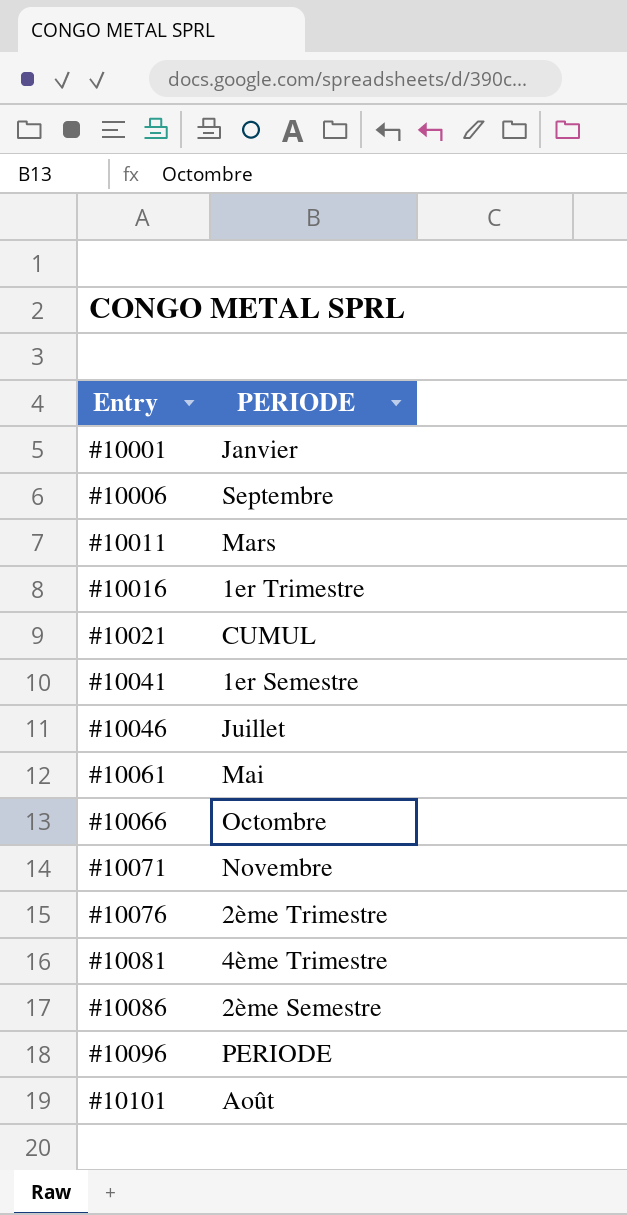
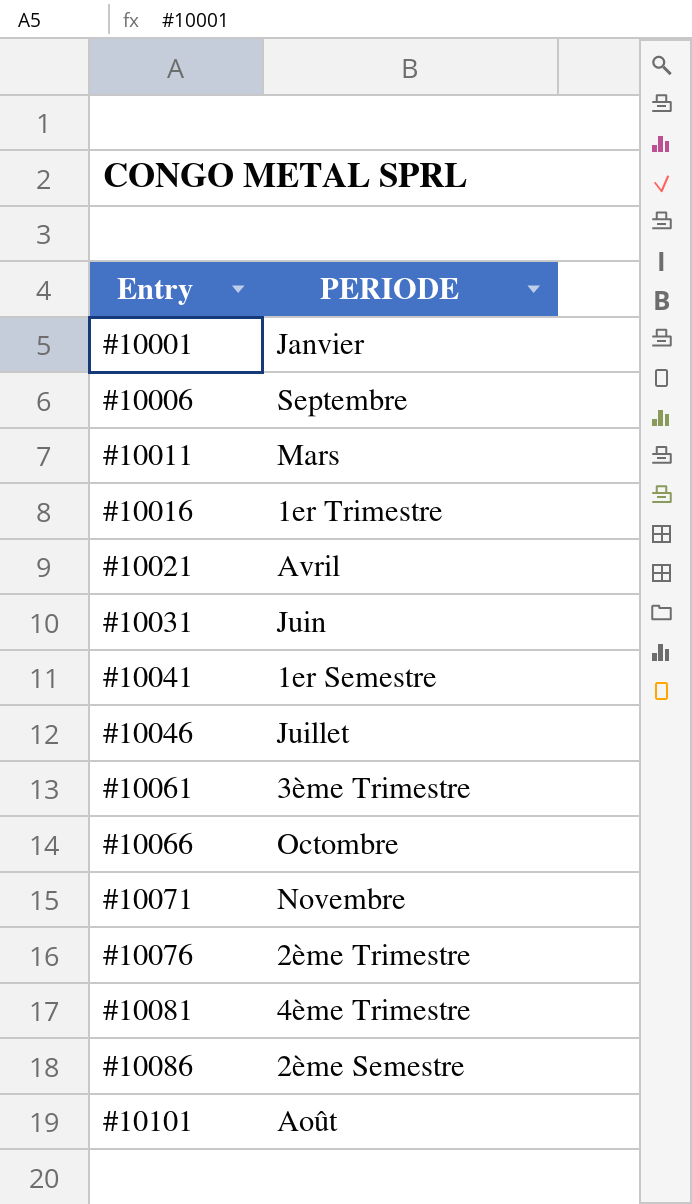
row #10096: PERIODE -> none
#10021 | PERIODE: CUMUL -> Avril
row #10031: none -> Juin
#10061 | PERIODE: Mai -> 3ème Trimestre

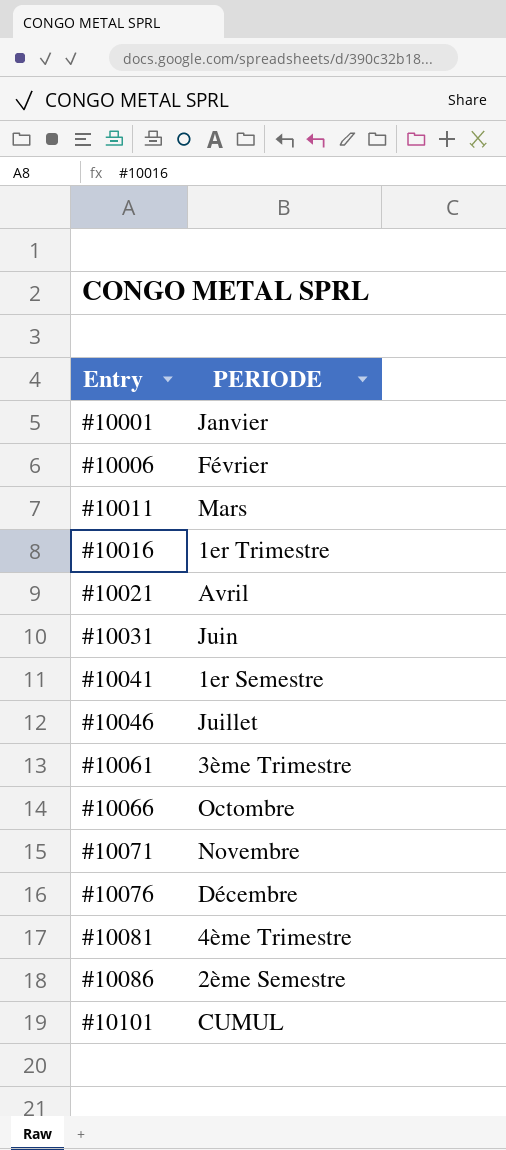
#10006 | PERIODE: Septembre -> Février
#10076 | PERIODE: 2ème Trimestre -> Décembre
#10101 | PERIODE: Août -> CUMUL

